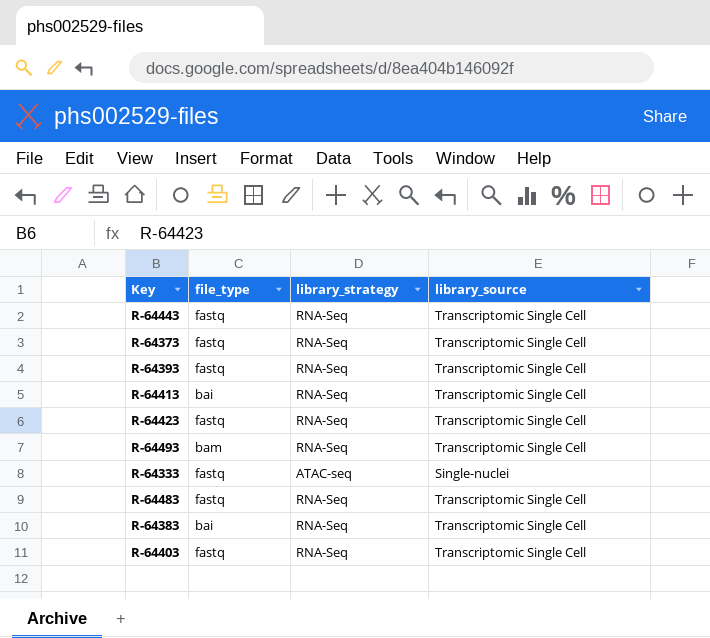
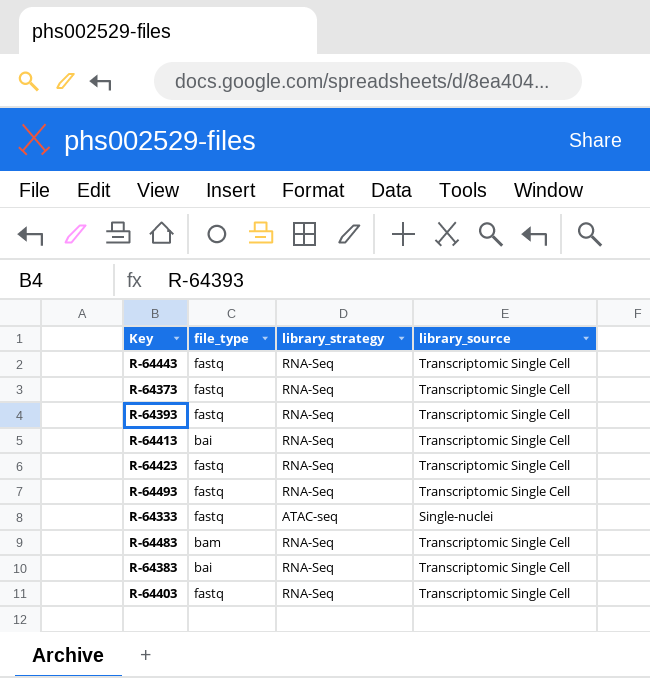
R-64493 | file_type: bam -> fastq
R-64483 | file_type: fastq -> bam

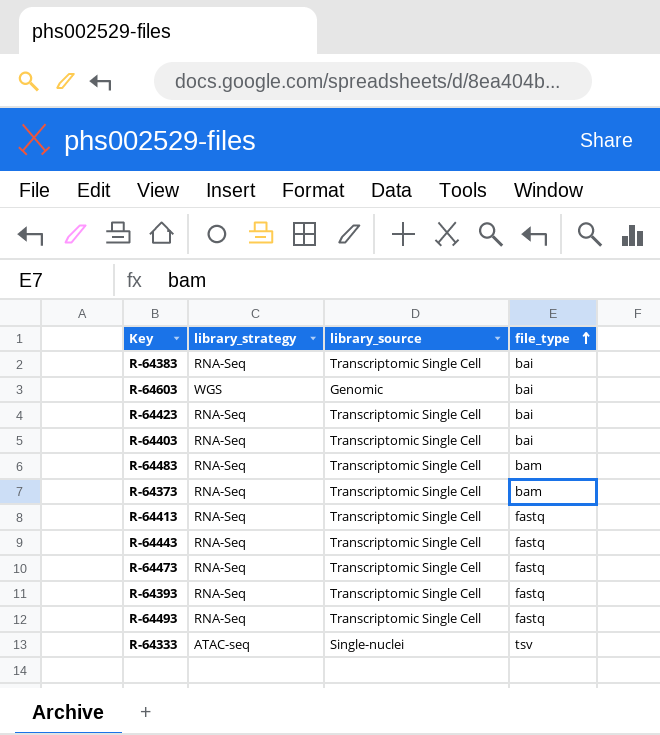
row order: none -> file_type ascending
column file_type | position: 2 -> 4
row R-64603: none -> WGS | Genomic | bai
R-64423 | file_type: fastq -> bai
R-64403 | file_type: fastq -> bai
R-64373 | file_type: fastq -> bam
R-64413 | file_type: bai -> fastq
row R-64473: none -> RNA-Seq | Transcriptomic Single Cell | fastq
R-64333 | file_type: fastq -> tsv

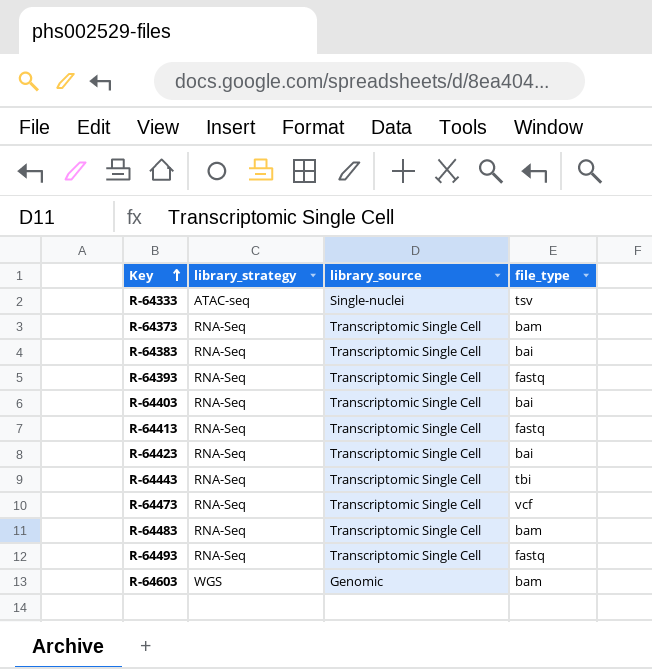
row order: file_type ascending -> Key ascending
R-64443 | file_type: fastq -> tbi
R-64473 | file_type: fastq -> vcf
R-64603 | file_type: bai -> bam

